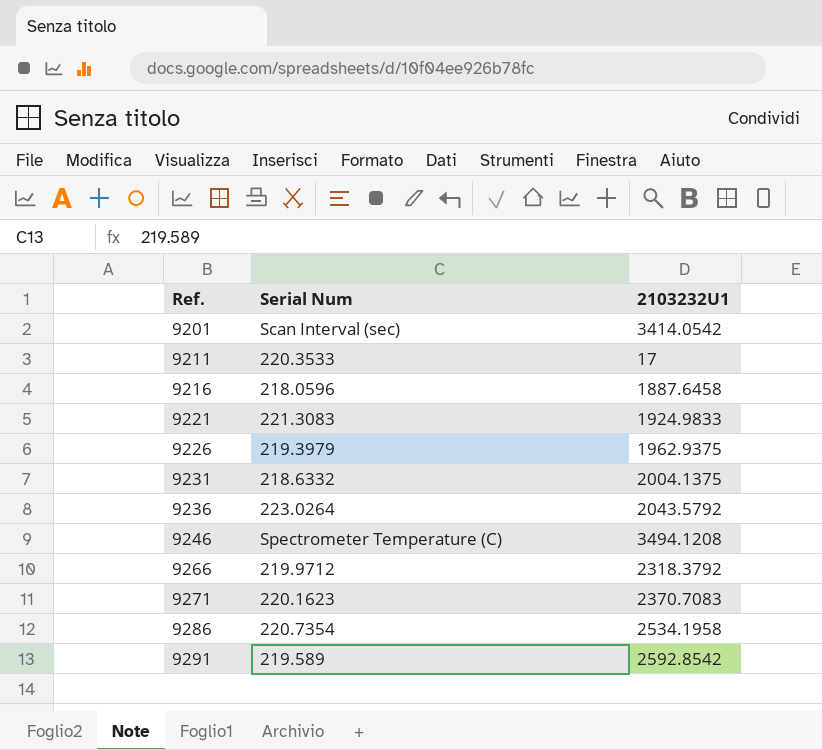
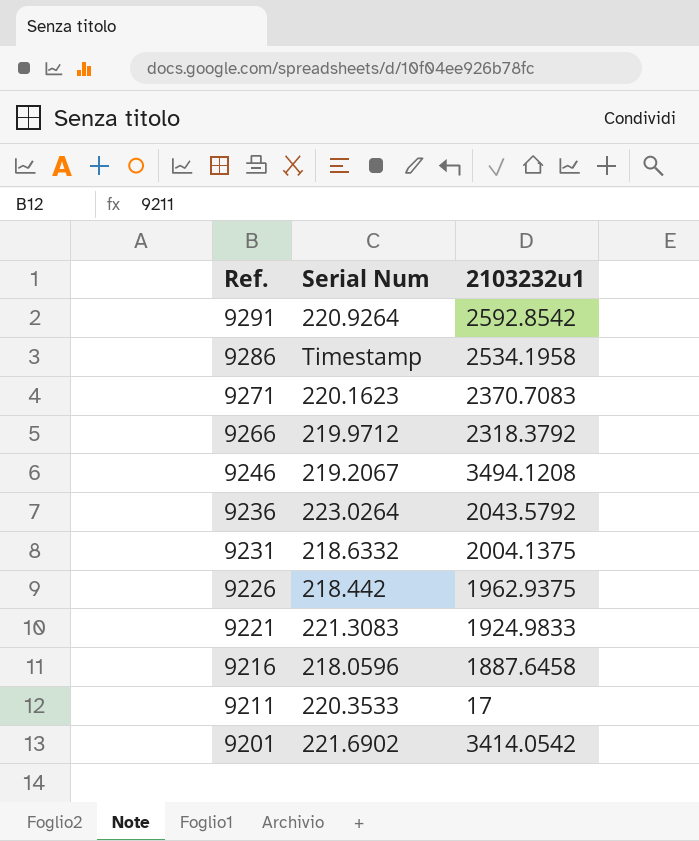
row order: Ref. ascending -> Ref. descending
column name: 2103232U1 -> 2103232u1
9291 | Serial Num: 219.589 -> 220.9264
9286 | Serial Num: 220.7354 -> Timestamp
9246 | Serial Num: Spectrometer Temperature (C) -> 219.2067
9226 | Serial Num: 219.3979 -> 218.442
9201 | Serial Num: Scan Interval (sec) -> 221.6902

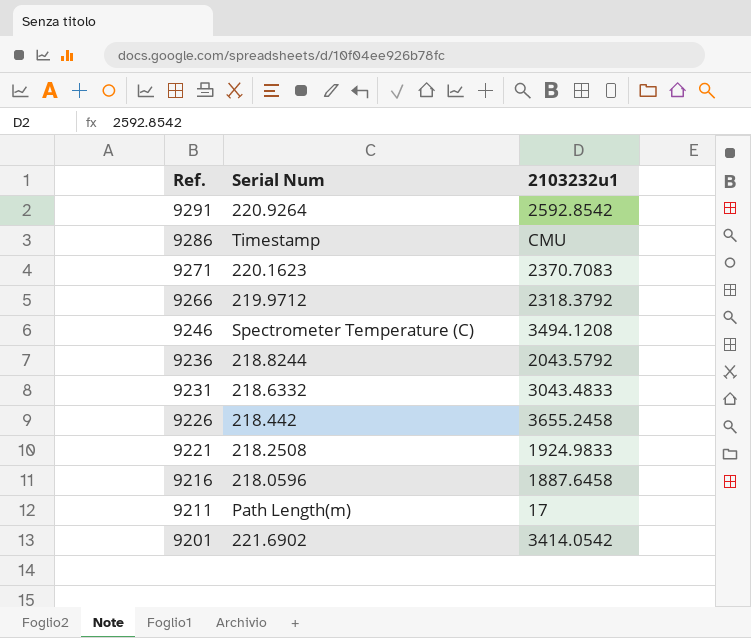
9286 | 2103232u1: 2534.1958 -> CMU
9246 | Serial Num: 219.2067 -> Spectrometer Temperature (C)
9236 | Serial Num: 223.0264 -> 218.8244
9231 | 2103232u1: 2004.1375 -> 3043.4833
9226 | 2103232u1: 1962.9375 -> 3655.2458
9221 | Serial Num: 221.3083 -> 218.2508
9211 | Serial Num: 220.3533 -> Path Length(m)

